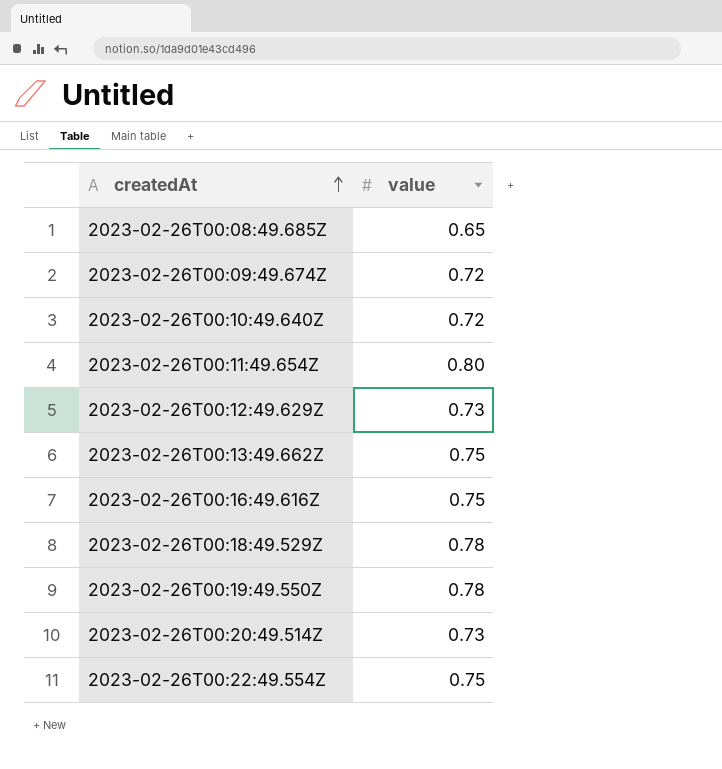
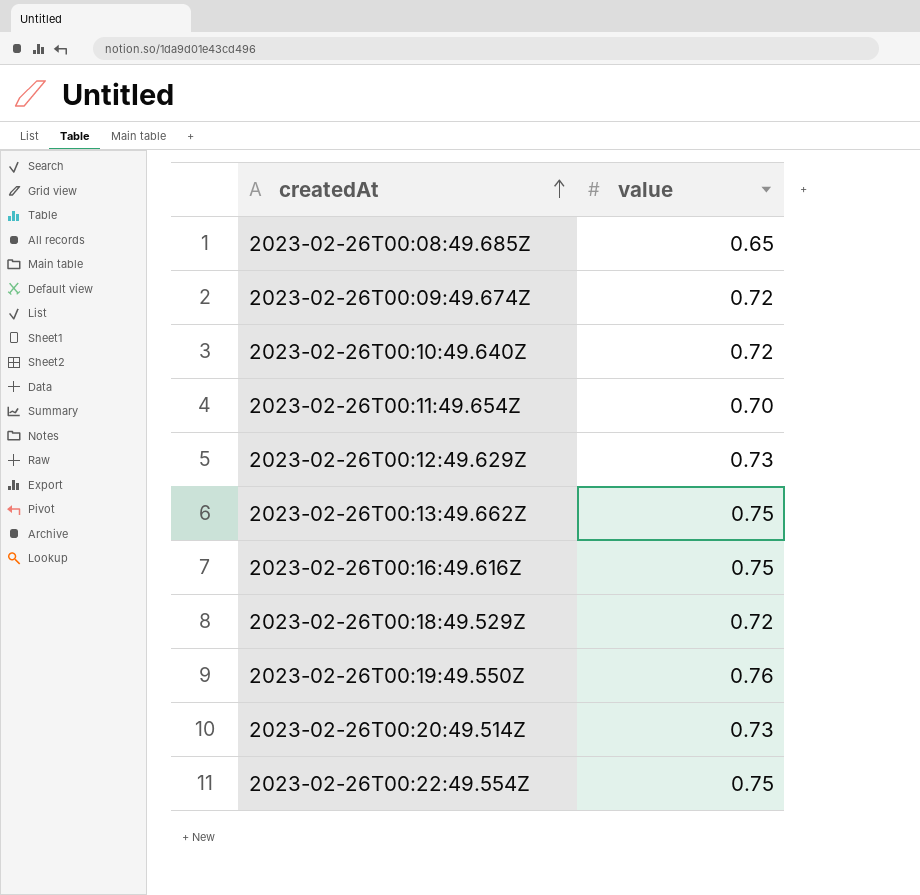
2023-02-26T00:11:49.654Z | value: 0.80 -> 0.70
2023-02-26T00:18:49.529Z | value: 0.78 -> 0.72
2023-02-26T00:19:49.550Z | value: 0.78 -> 0.76

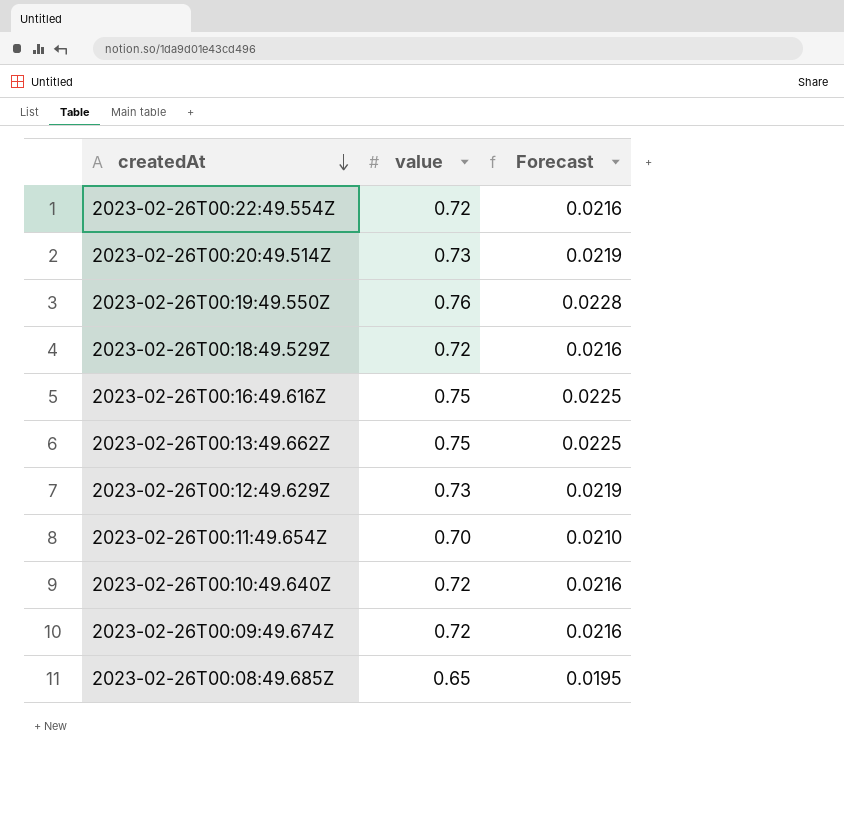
row order: createdAt ascending -> createdAt descending
column Forecast | formula: none -> [value] * 0.03
2023-02-26T00:22:49.554Z | value: 0.75 -> 0.72

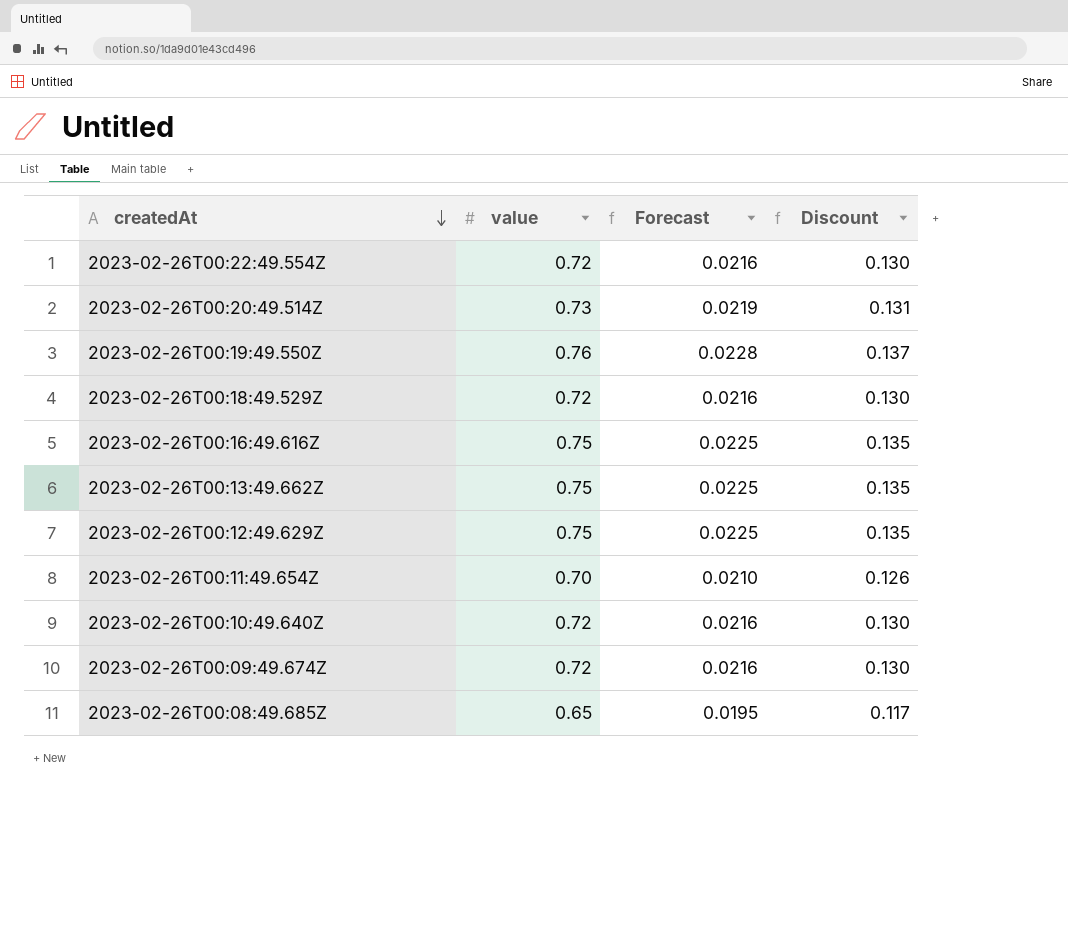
column Discount | formula: none -> [value] * 0.18
2023-02-26T00:12:49.629Z | value: 0.73 -> 0.75
2023-02-26T00:12:49.629Z | Forecast: 0.0219 -> 0.0225

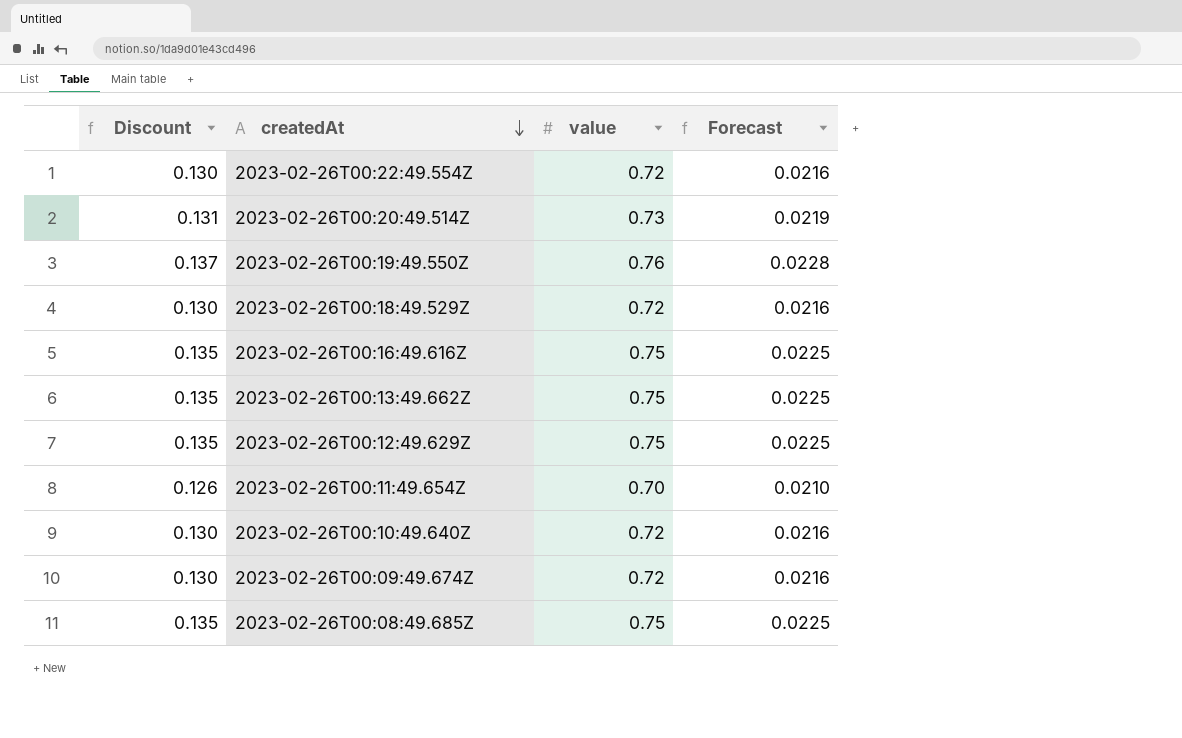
column Discount | position: 4 -> 1
2023-02-26T00:08:49.685Z | Discount: 0.117 -> 0.135
2023-02-26T00:08:49.685Z | value: 0.65 -> 0.75
2023-02-26T00:08:49.685Z | Forecast: 0.0195 -> 0.0225

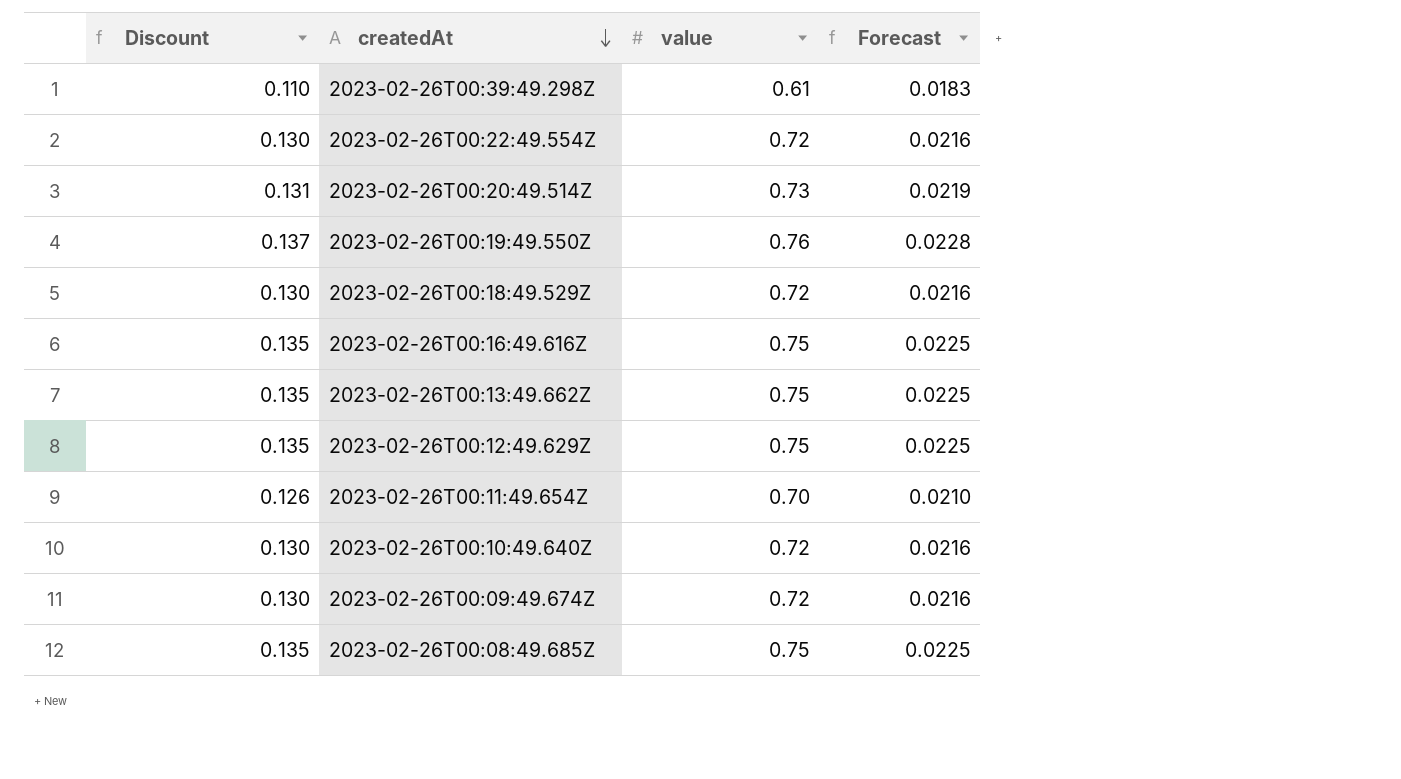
row 2023-02-26T00:39:49.298Z: none -> 0.110 | 0.61 | 0.0183

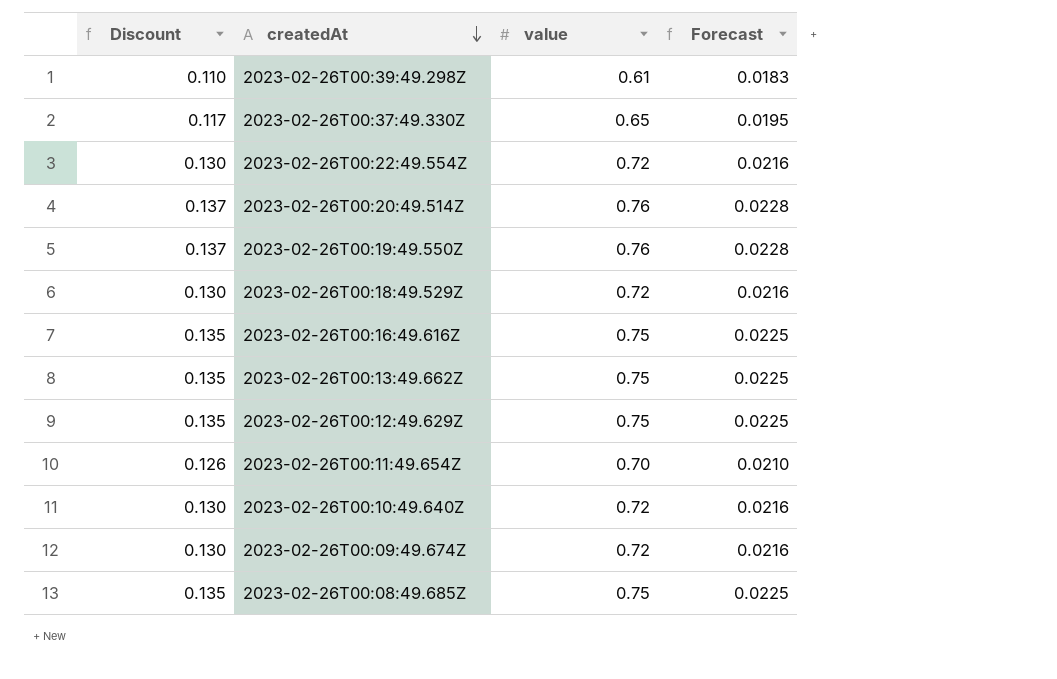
row 2023-02-26T00:37:49.330Z: none -> 0.117 | 0.65 | 0.0195
2023-02-26T00:20:49.514Z | Discount: 0.131 -> 0.137
2023-02-26T00:20:49.514Z | value: 0.73 -> 0.76
2023-02-26T00:20:49.514Z | Forecast: 0.0219 -> 0.0228

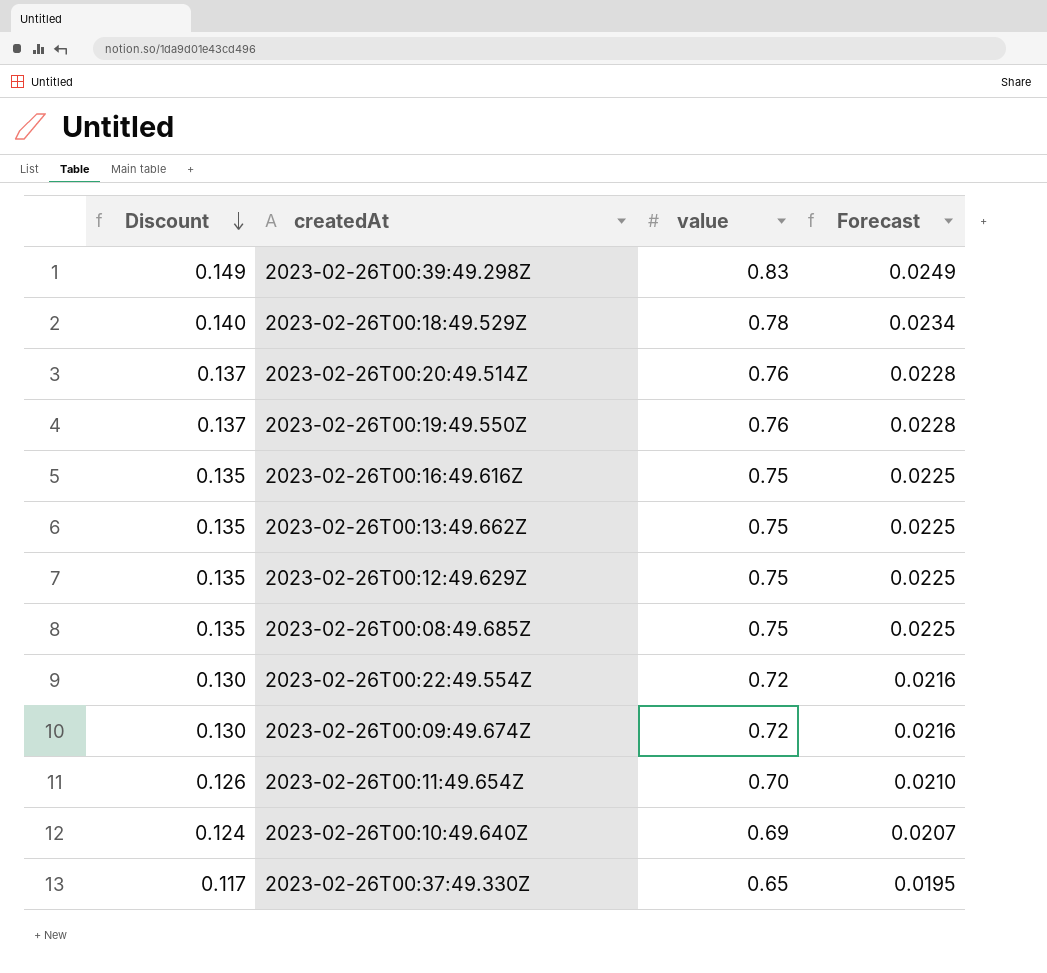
row order: createdAt descending -> Discount descending
2023-02-26T00:39:49.298Z | Discount: 0.110 -> 0.149
2023-02-26T00:39:49.298Z | value: 0.61 -> 0.83
2023-02-26T00:39:49.298Z | Forecast: 0.0183 -> 0.0249
2023-02-26T00:18:49.529Z | Discount: 0.130 -> 0.140
2023-02-26T00:18:49.529Z | value: 0.72 -> 0.78
2023-02-26T00:18:49.529Z | Forecast: 0.0216 -> 0.0234
2023-02-26T00:10:49.640Z | Discount: 0.130 -> 0.124
2023-02-26T00:10:49.640Z | value: 0.72 -> 0.69
2023-02-26T00:10:49.640Z | Forecast: 0.0216 -> 0.0207

